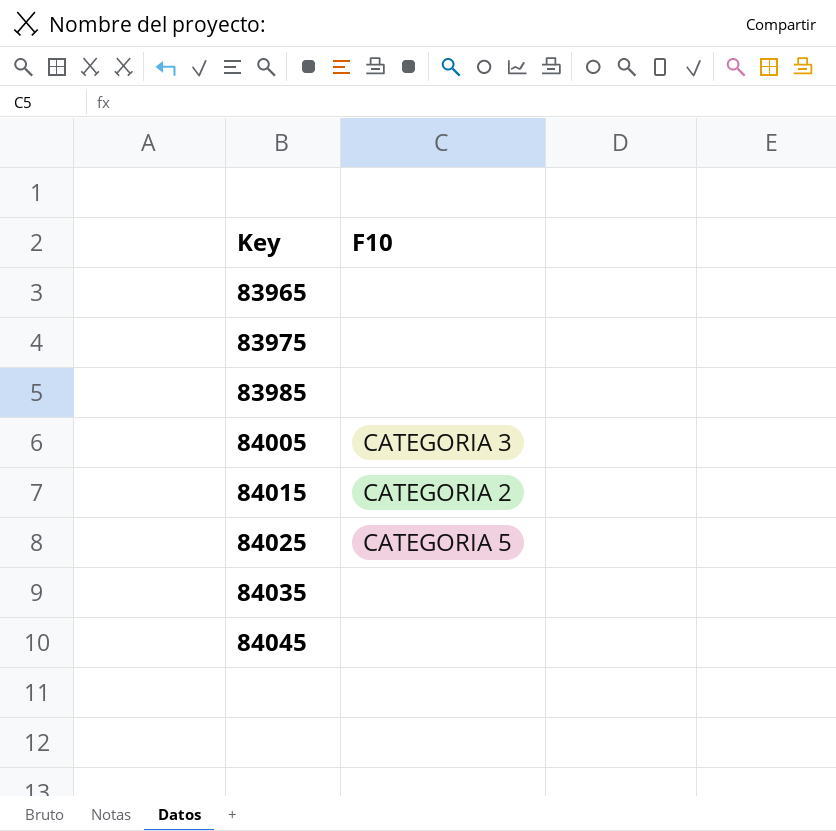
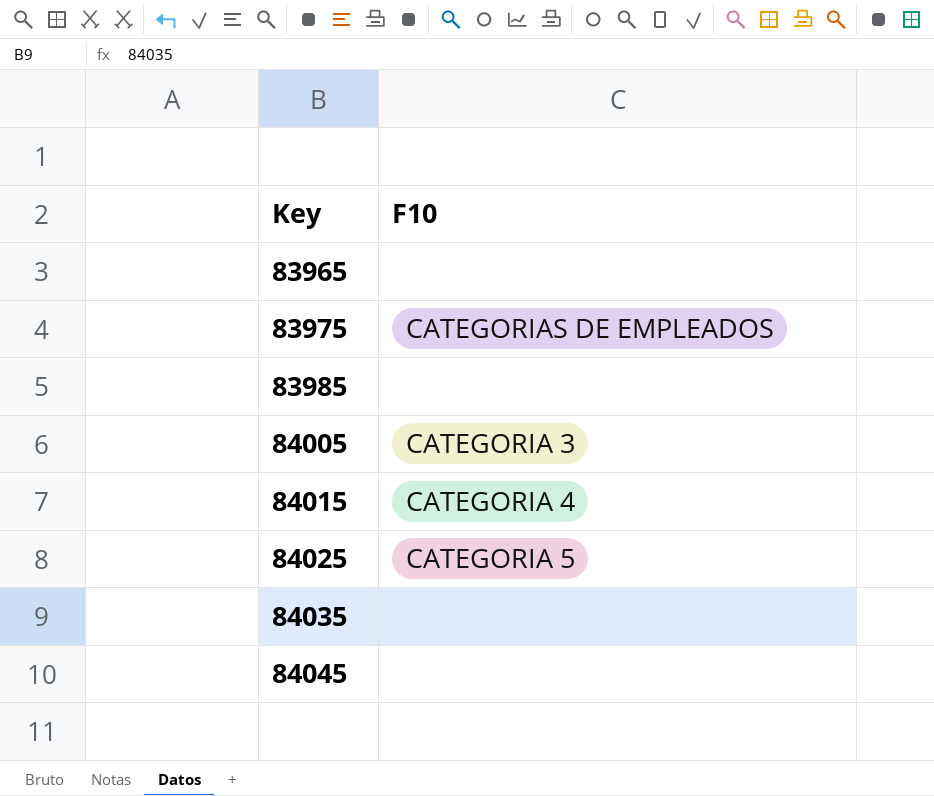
83975 | F10: none -> CATEGORIAS DE EMPLEADOS
84015 | F10: CATEGORIA 2 -> CATEGORIA 4

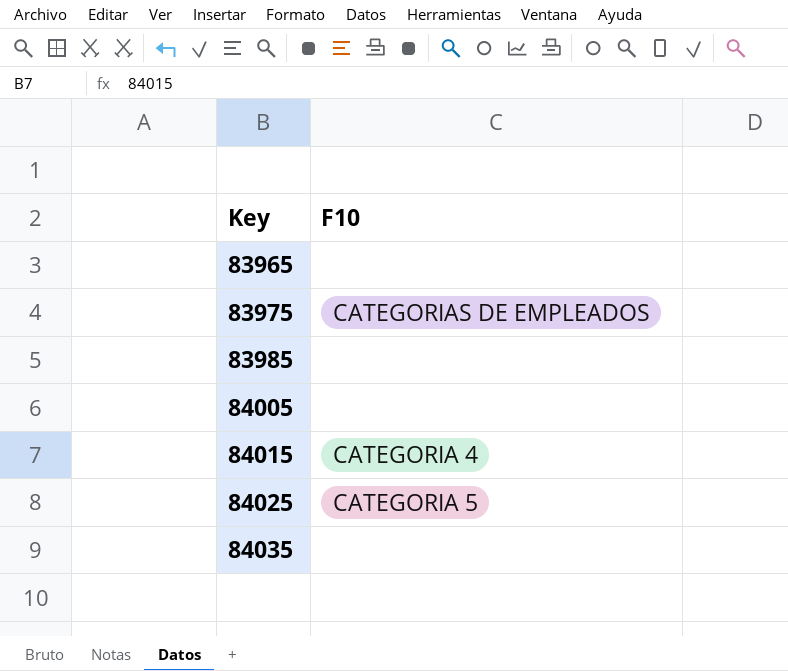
row 84045: none -> none
84005 | F10: CATEGORIA 3 -> none

